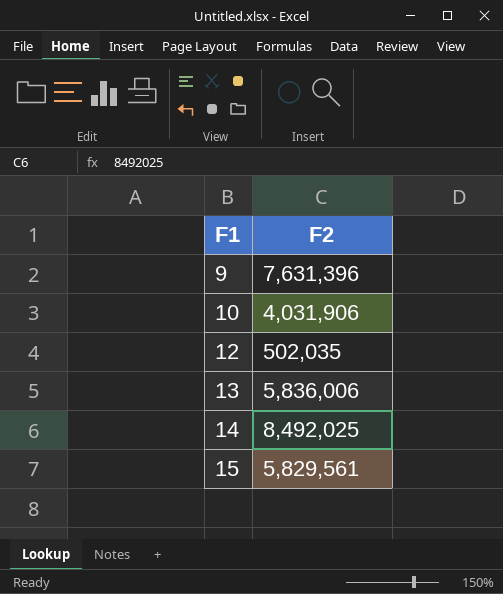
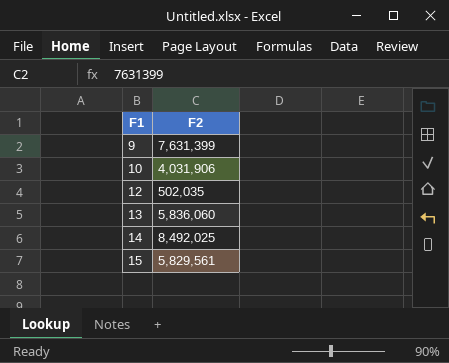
9 | F2: 7,631,396 -> 7,631,399
13 | F2: 5,836,006 -> 5,836,060

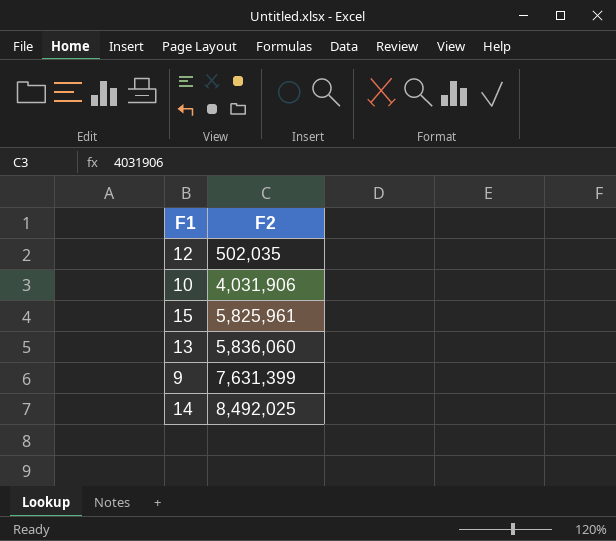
row order: F1 ascending -> F2 ascending
15 | F2: 5,829,561 -> 5,825,961

